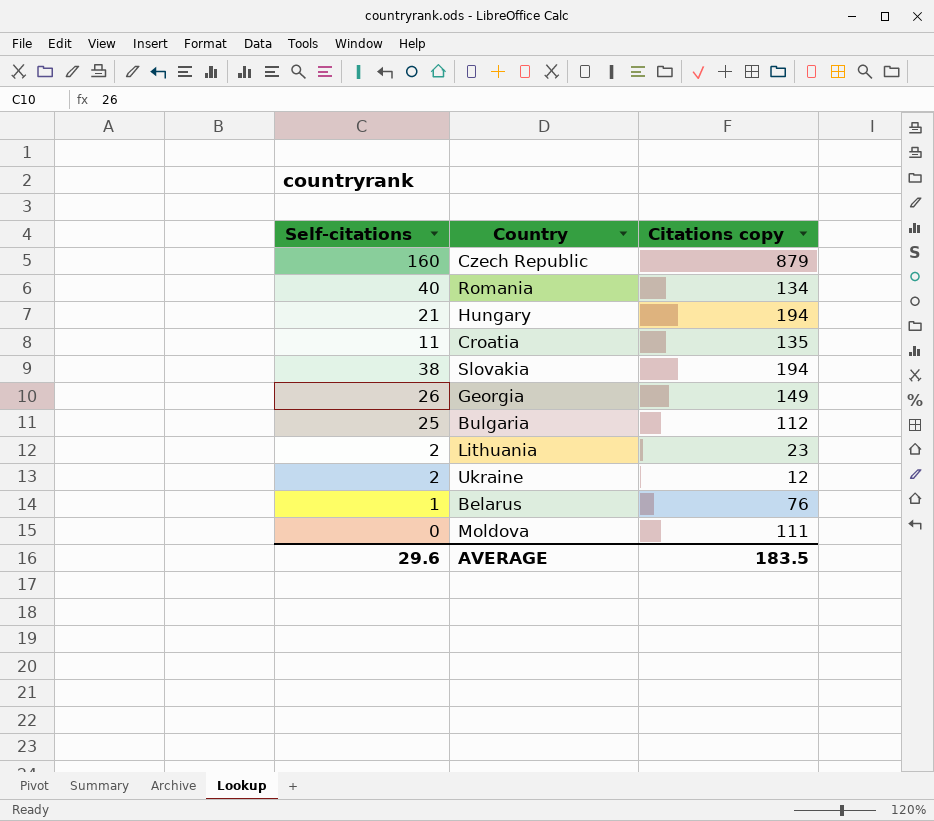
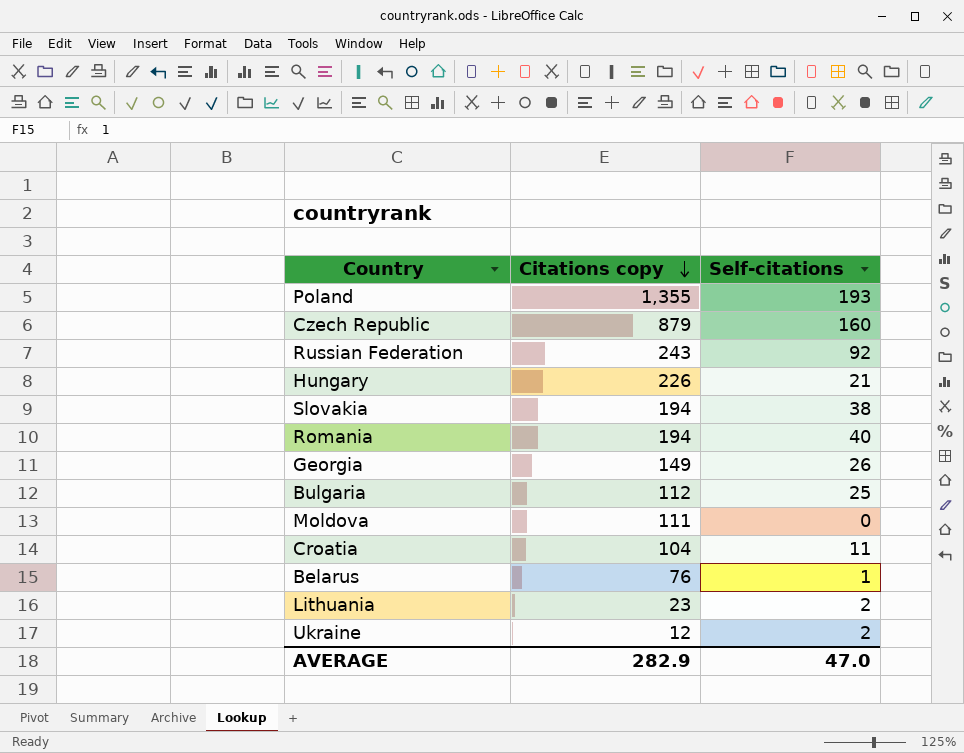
row order: none -> Citations copy descending
column Self-citations | position: 1 -> 3
row Poland: none -> 1,355 | 193
row Russian Federation: none -> 243 | 92
Hungary | Citations copy: 194 -> 226
Romania | Citations copy: 134 -> 194
Croatia | Citations copy: 135 -> 104
AVERAGE | Citations copy: 183.5 -> 282.9
AVERAGE | Self-citations: 29.6 -> 47.0

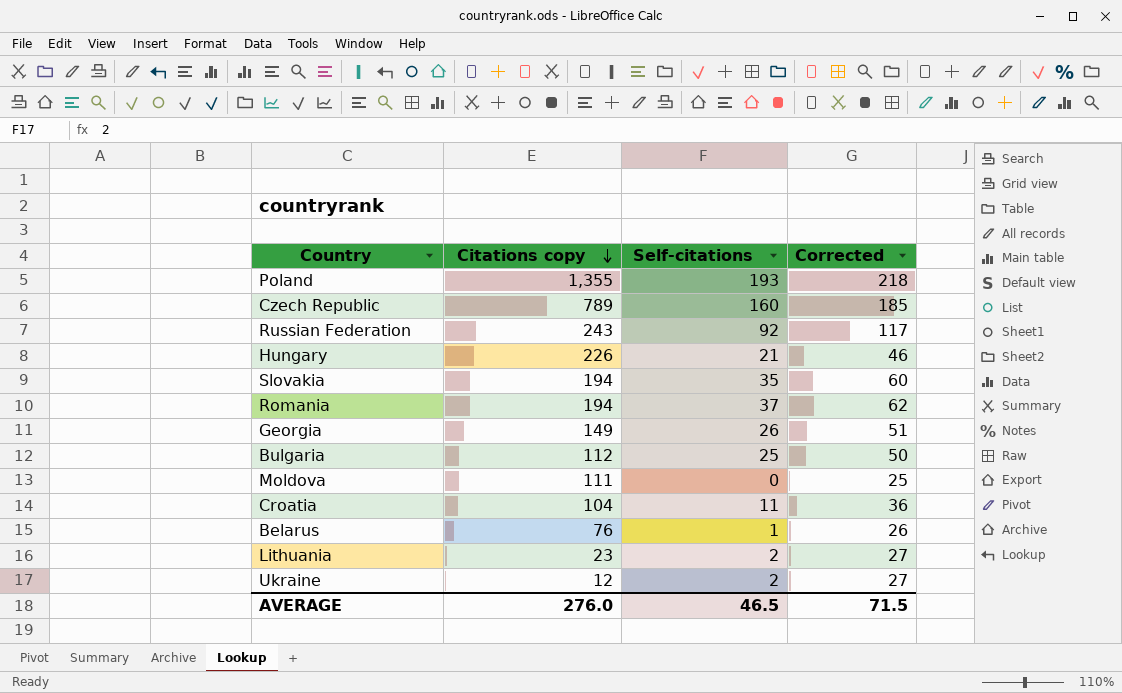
column Corrected | formula: none -> [Self-citations] + 25
Czech Republic | Citations copy: 879 -> 789
Slovakia | Self-citations: 38 -> 35
Romania | Self-citations: 40 -> 37
AVERAGE | Citations copy: 282.9 -> 276.0
AVERAGE | Self-citations: 47.0 -> 46.5

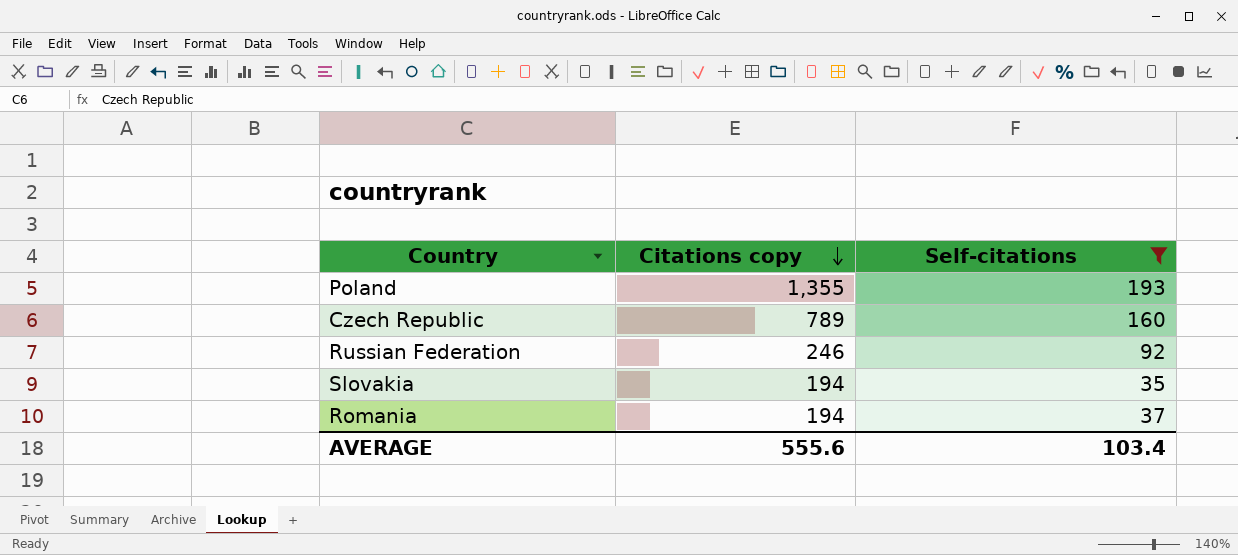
filter: none -> Self-citations >= 35
column Corrected | formula: [Self-citations] + 25 -> none
Russian Federation | Citations copy: 243 -> 246
AVERAGE | Citations copy: 276.0 -> 555.6
AVERAGE | Self-citations: 46.5 -> 103.4

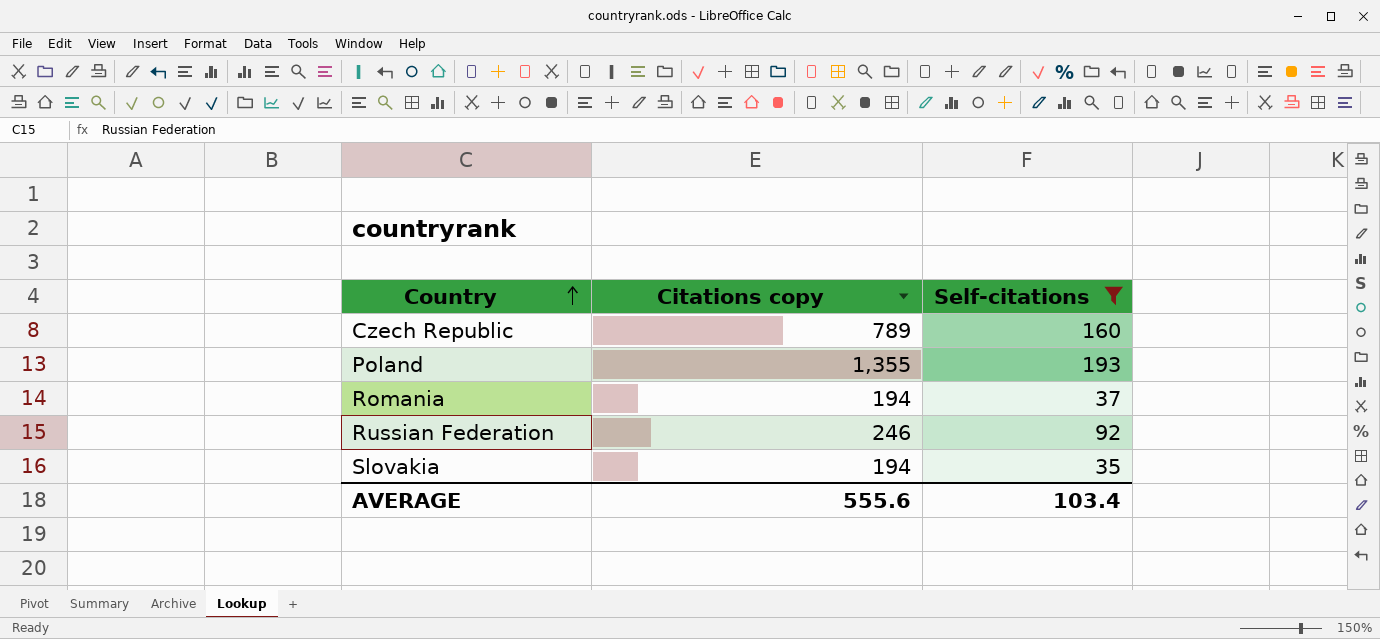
row order: Citations copy descending -> Country ascending

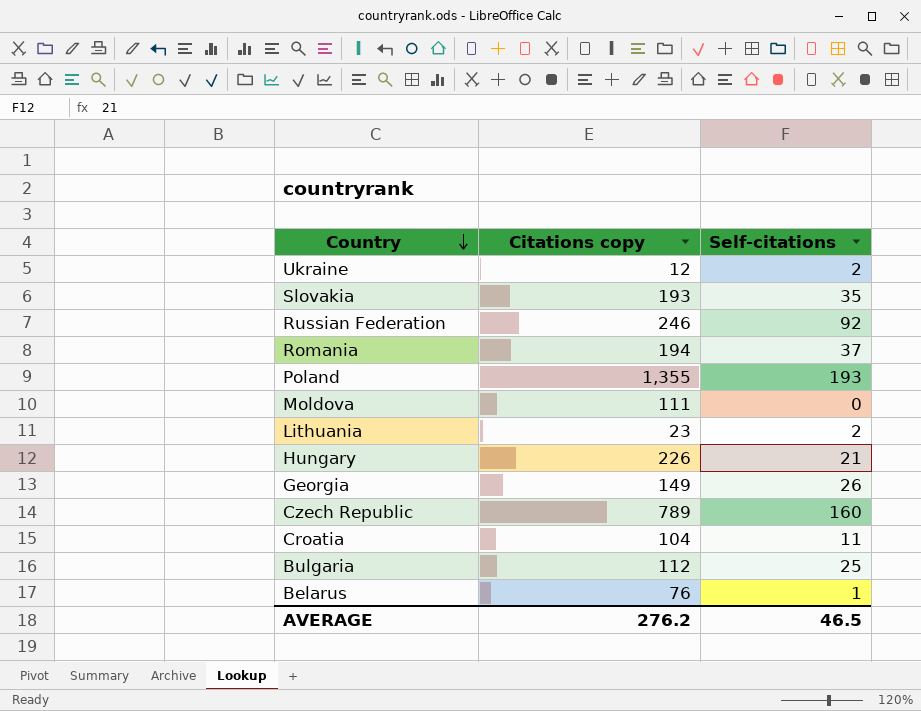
filter: Self-citations >= 35 -> none
row order: Country ascending -> Country descending
Slovakia | Citations copy: 194 -> 193
AVERAGE | Citations copy: 555.6 -> 276.2
AVERAGE | Self-citations: 103.4 -> 46.5

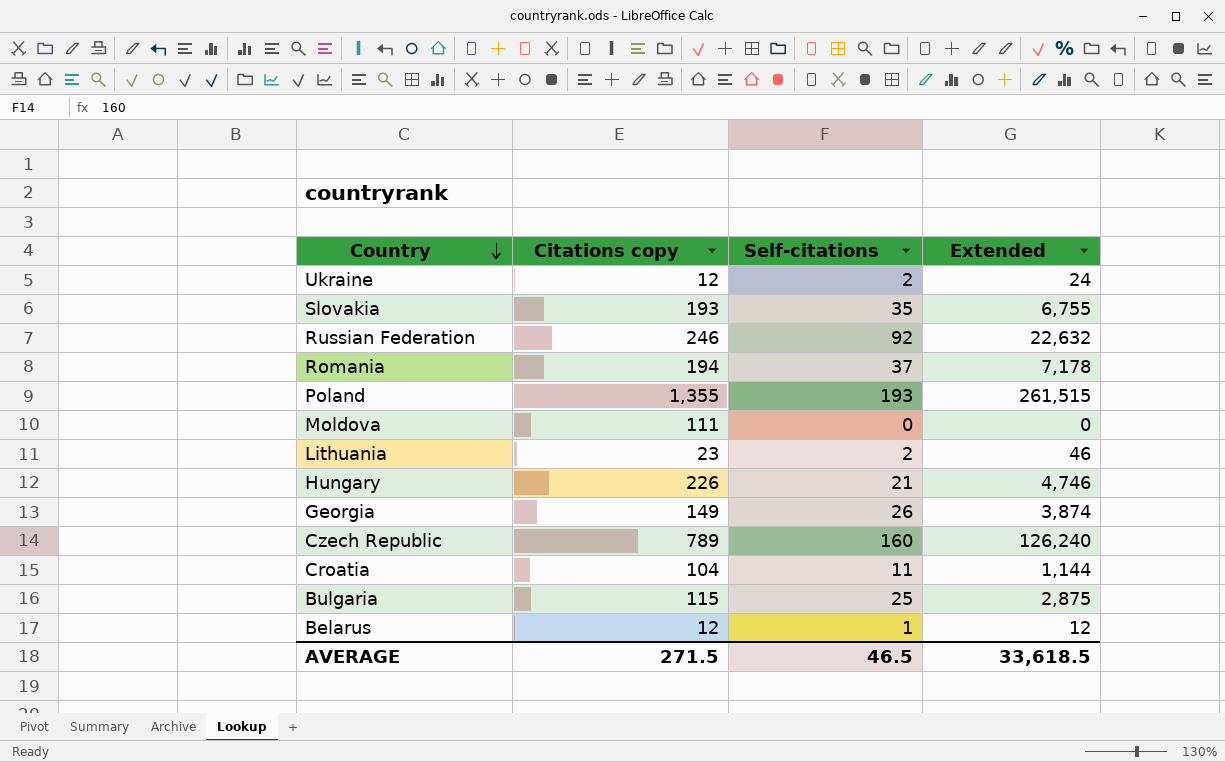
column Extended | formula: none -> [Citations copy] * [Self-citations]
Bulgaria | Citations copy: 112 -> 115
Belarus | Citations copy: 76 -> 12
AVERAGE | Citations copy: 276.2 -> 271.5

